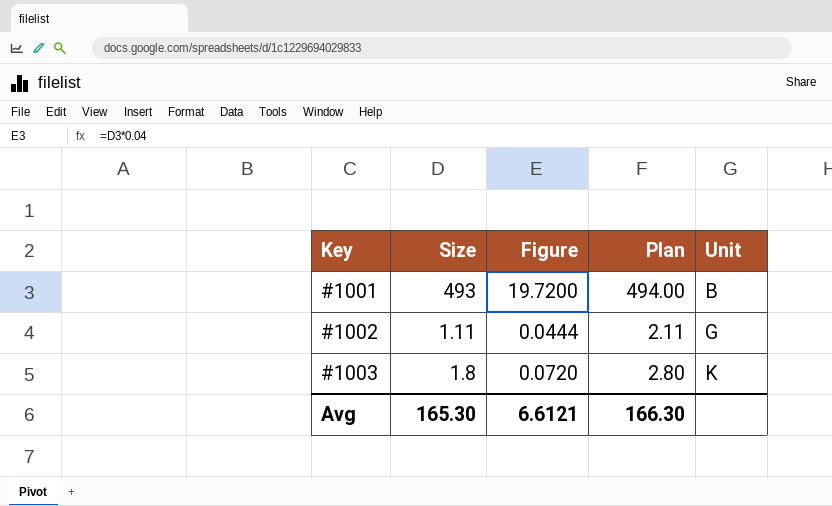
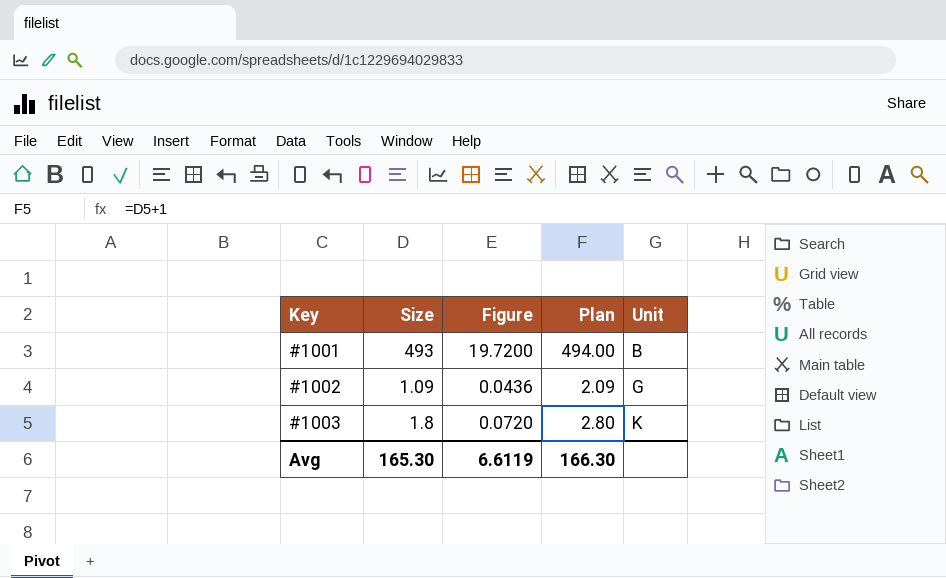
#1002 | Size: 1.11 -> 1.09
#1002 | Figure: 0.0444 -> 0.0436
#1002 | Plan: 2.11 -> 2.09
Avg | Figure: 6.6121 -> 6.6119

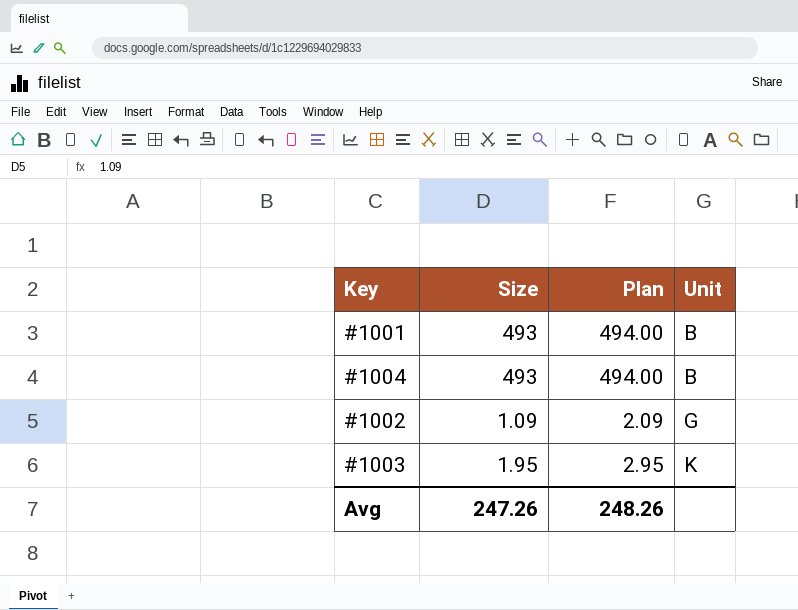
column Figure | formula: [Size] * 0.04 -> none
row #1004: none -> 493 | 494.00 | B
#1003 | Size: 1.8 -> 1.95
#1003 | Plan: 2.80 -> 2.95
Avg | Size: 165.30 -> 247.26
Avg | Plan: 166.30 -> 248.26

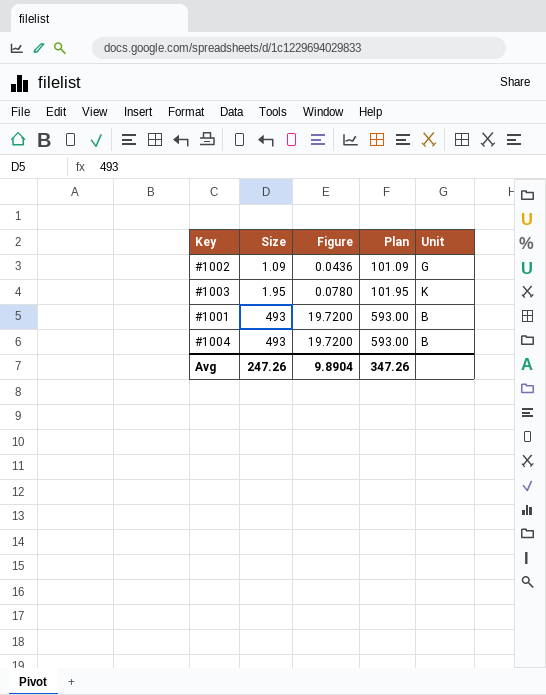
row order: Unit ascending -> Size ascending
column Figure | formula: none -> [Size] * 0.04
column Plan | formula: [Size] + 1 -> [Size] + 100
Avg | Plan: 248.26 -> 347.26

